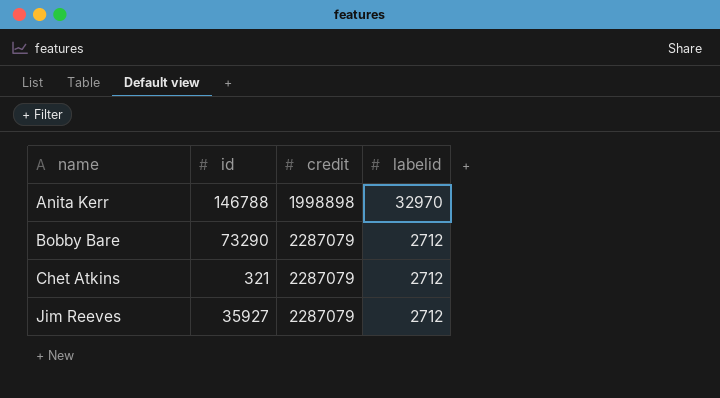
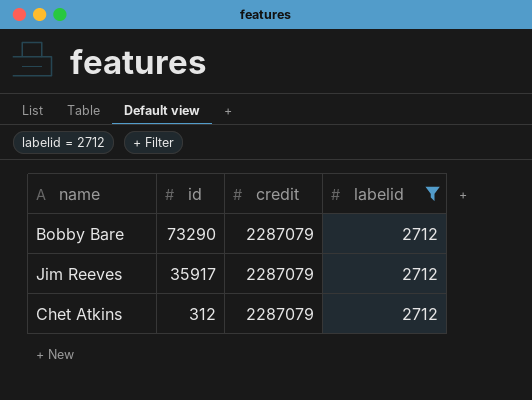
filter: none -> labelid = 2712
row order: name ascending -> id descending
Jim Reeves | id: 35927 -> 35917
Chet Atkins | id: 321 -> 312

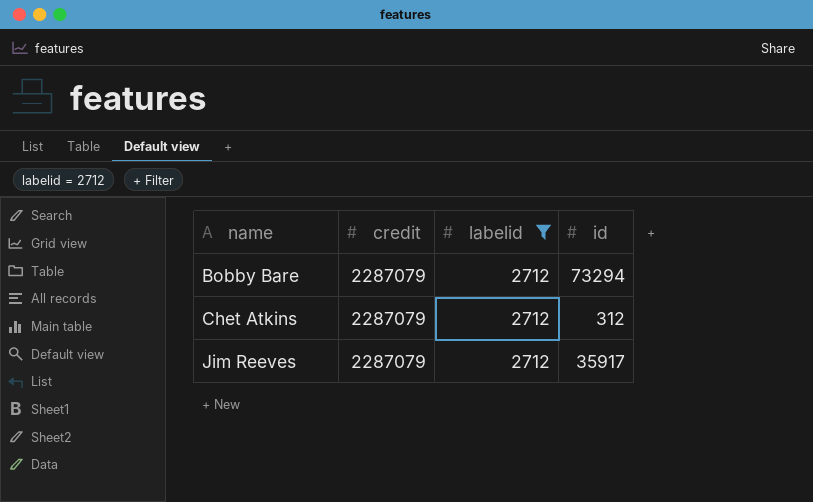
row order: id descending -> name ascending
column id | position: 2 -> 4
Bobby Bare | id: 73290 -> 73294

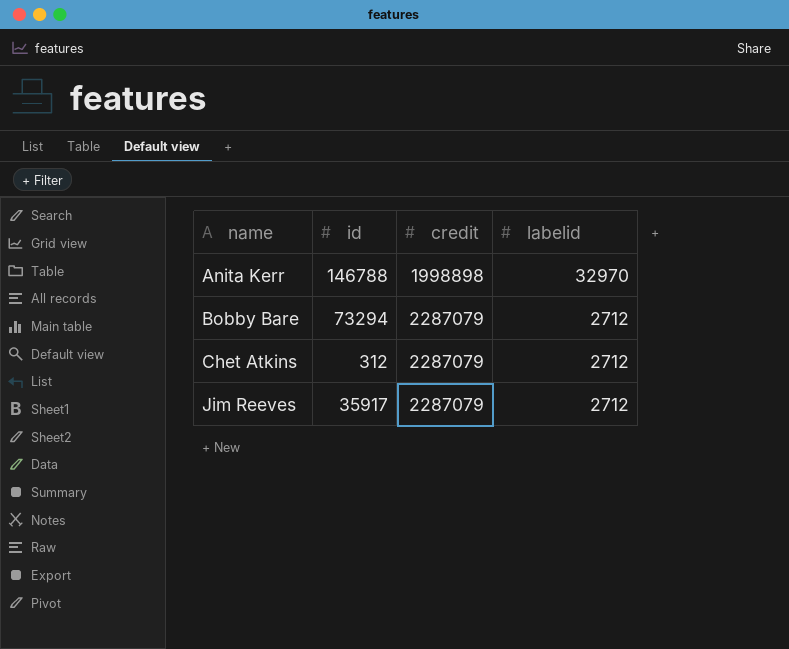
filter: labelid = 2712 -> none
column id | position: 4 -> 2

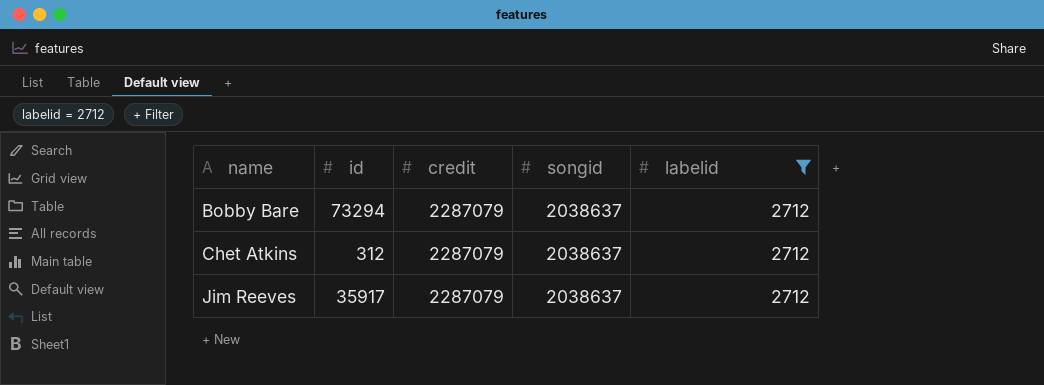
filter: none -> labelid = 2712
column songid | position: none -> 4

